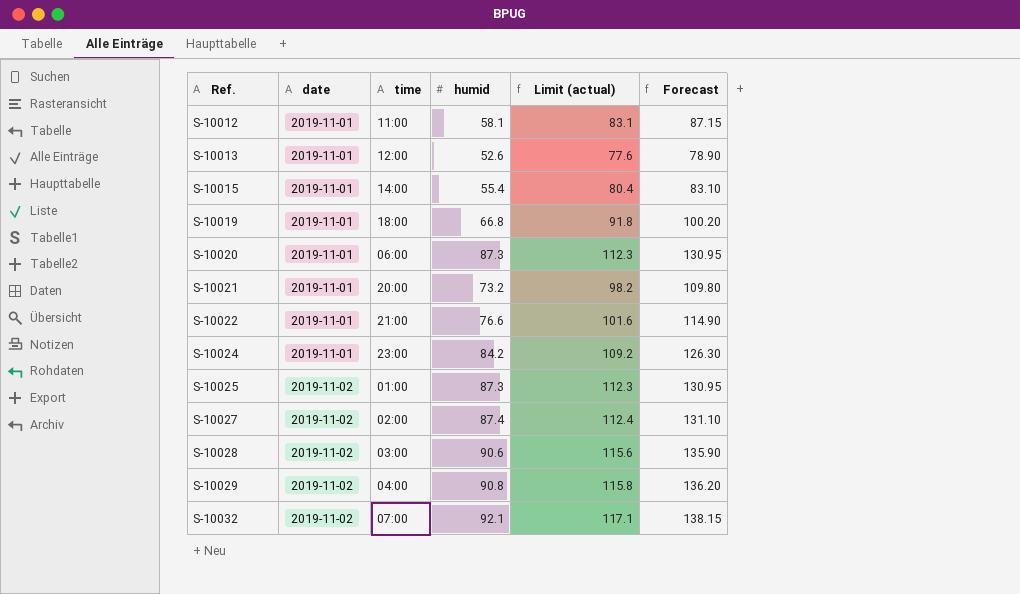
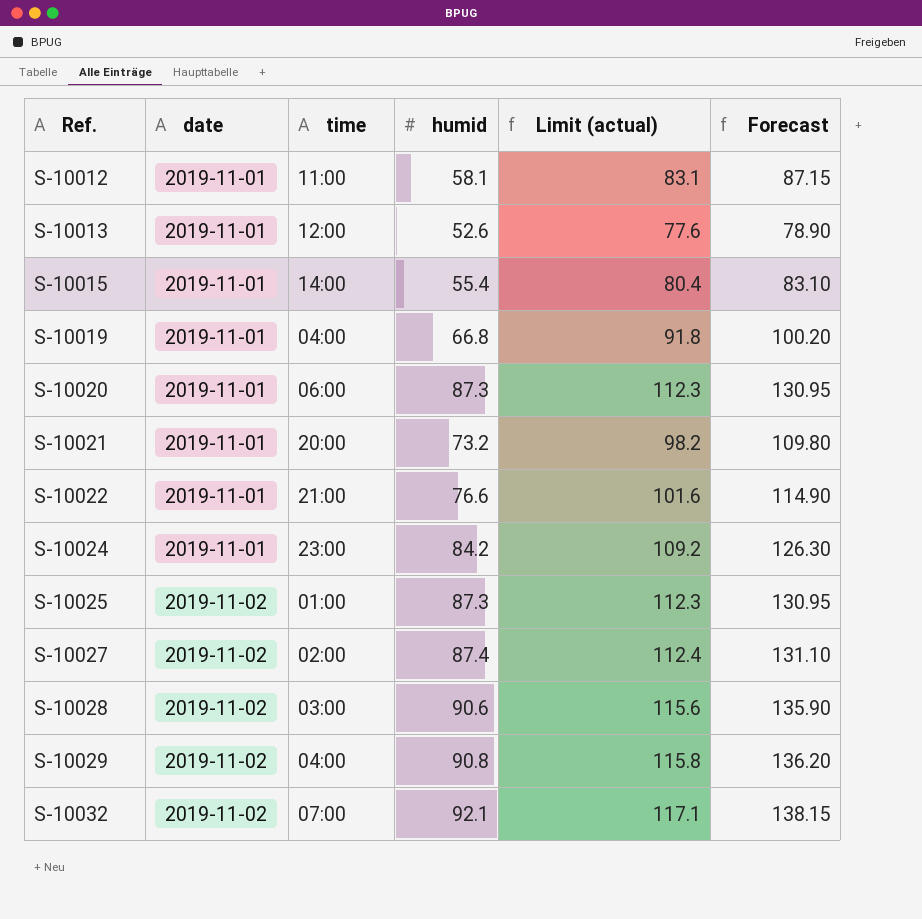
S-10019 | time: 18:00 -> 04:00

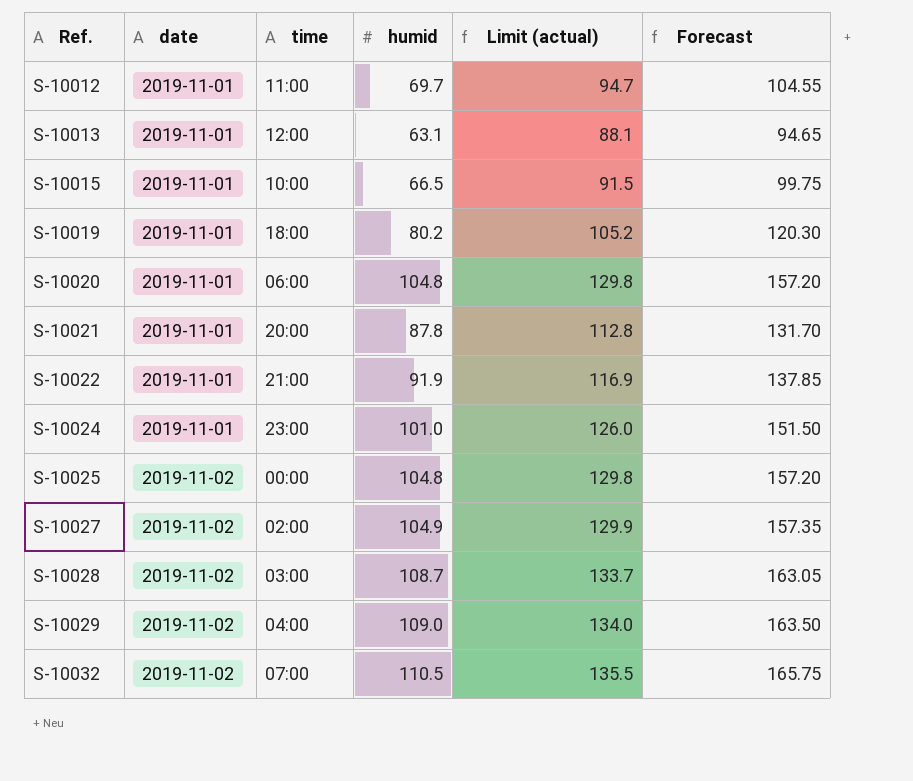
S-10012 | humid: 58.1 -> 69.7
S-10012 | Limit (actual): 83.1 -> 94.7
S-10012 | Forecast: 87.15 -> 104.55
S-10013 | humid: 52.6 -> 63.1
S-10013 | Limit (actual): 77.6 -> 88.1
S-10013 | Forecast: 78.90 -> 94.65
S-10015 | time: 14:00 -> 10:00
S-10015 | humid: 55.4 -> 66.5
S-10015 | Limit (actual): 80.4 -> 91.5
S-10015 | Forecast: 83.10 -> 99.75
S-10019 | time: 04:00 -> 18:00
S-10019 | humid: 66.8 -> 80.2
S-10019 | Limit (actual): 91.8 -> 105.2
S-10019 | Forecast: 100.20 -> 120.30
S-10020 | humid: 87.3 -> 104.8
S-10020 | Limit (actual): 112.3 -> 129.8
S-10020 | Forecast: 130.95 -> 157.20
S-10021 | humid: 73.2 -> 87.8
S-10021 | Limit (actual): 98.2 -> 112.8
S-10021 | Forecast: 109.80 -> 131.70
S-10022 | humid: 76.6 -> 91.9
S-10022 | Limit (actual): 101.6 -> 116.9
S-10022 | Forecast: 114.90 -> 137.85
S-10024 | humid: 84.2 -> 101.0
S-10024 | Limit (actual): 109.2 -> 126.0
S-10024 | Forecast: 126.30 -> 151.50
S-10025 | time: 01:00 -> 00:00
S-10025 | humid: 87.3 -> 104.8
S-10025 | Limit (actual): 112.3 -> 129.8
S-10025 | Forecast: 130.95 -> 157.20
S-10027 | humid: 87.4 -> 104.9
S-10027 | Limit (actual): 112.4 -> 129.9
S-10027 | Forecast: 131.10 -> 157.35
S-10028 | humid: 90.6 -> 108.7
S-10028 | Limit (actual): 115.6 -> 133.7
S-10028 | Forecast: 135.90 -> 163.05
S-10029 | humid: 90.8 -> 109.0
S-10029 | Limit (actual): 115.8 -> 134.0
S-10029 | Forecast: 136.20 -> 163.50
S-10032 | humid: 92.1 -> 110.5
S-10032 | Limit (actual): 117.1 -> 135.5
S-10032 | Forecast: 138.15 -> 165.75

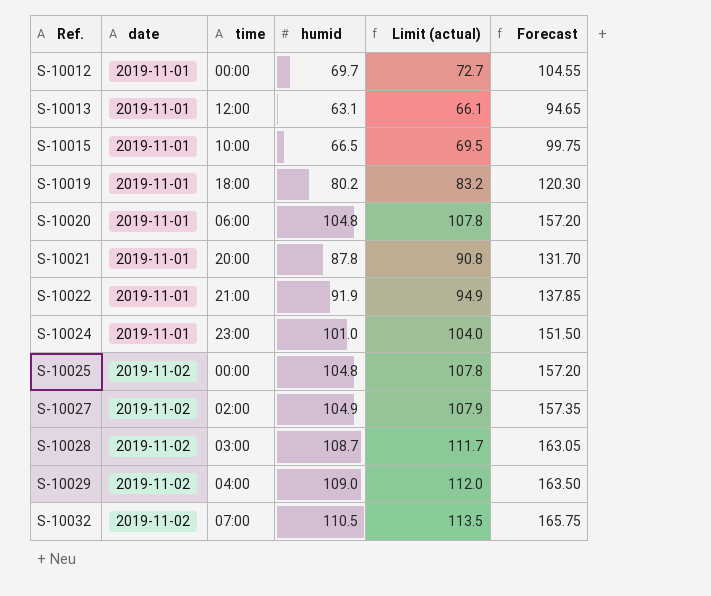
column Limit (actual) | formula: [humid] + 25 -> [humid] + 3
S-10012 | time: 11:00 -> 00:00

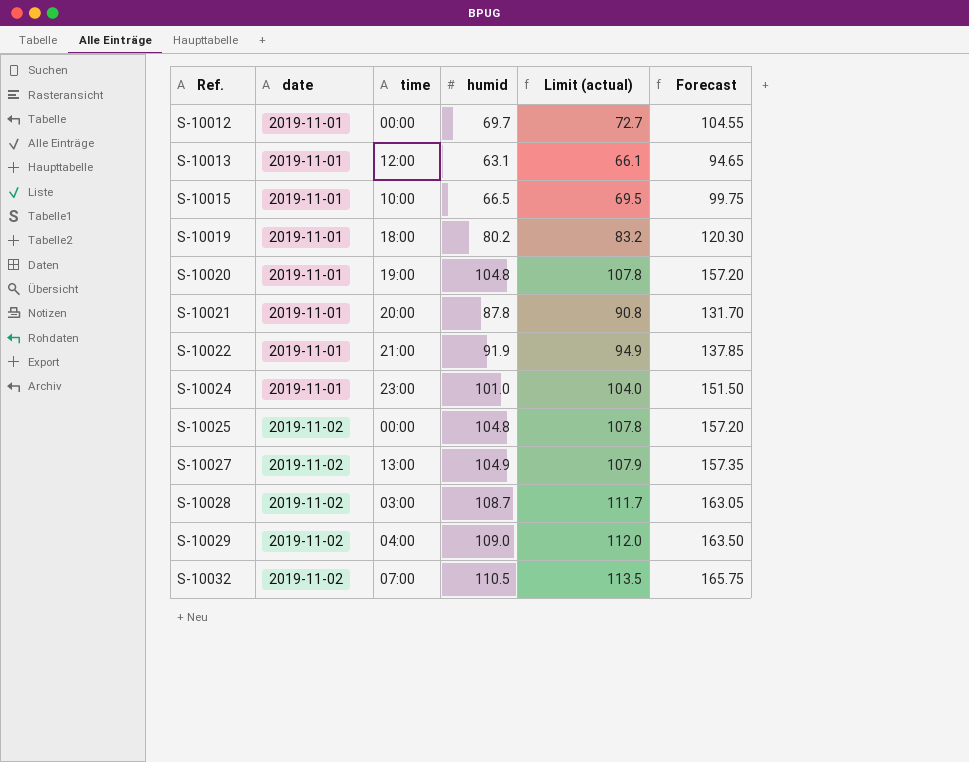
S-10020 | time: 06:00 -> 19:00
S-10027 | time: 02:00 -> 13:00

